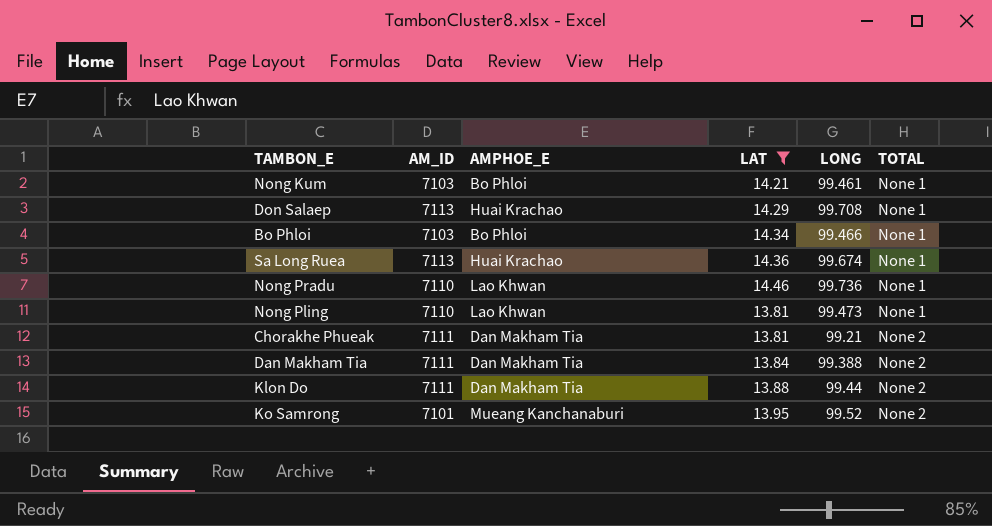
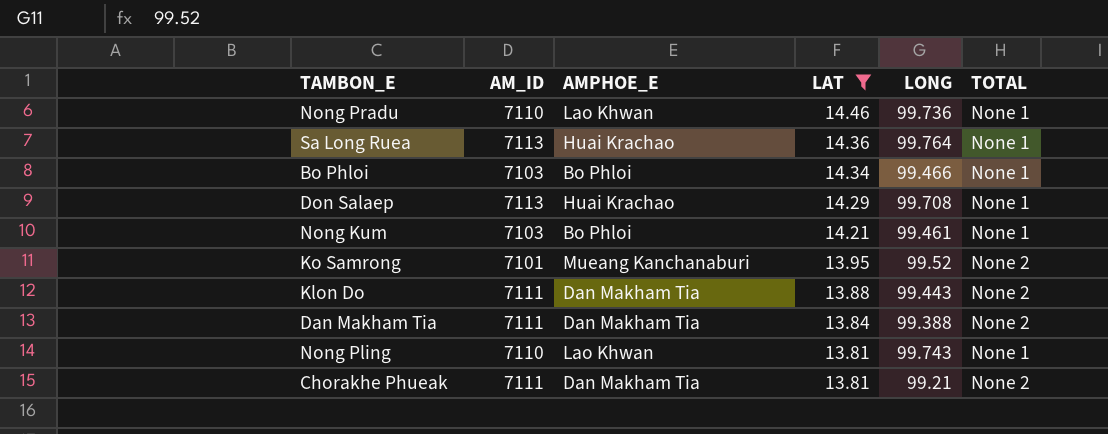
row order: TOTAL ascending -> LAT descending
Sa Long Ruea | LONG: 99.674 -> 99.764
Klon Do | LONG: 99.44 -> 99.443
Nong Pling | LONG: 99.473 -> 99.743

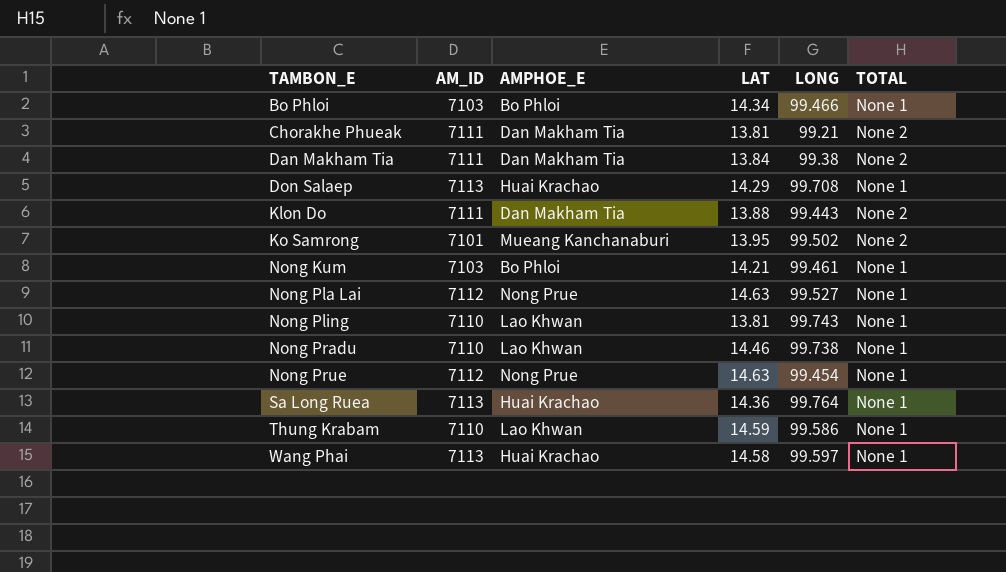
filter: LAT <= 14.46 -> none
row order: LAT descending -> TAMBON_E ascending
Dan Makham Tia | LONG: 99.388 -> 99.38
Ko Samrong | LONG: 99.52 -> 99.502
Nong Pradu | LONG: 99.736 -> 99.738

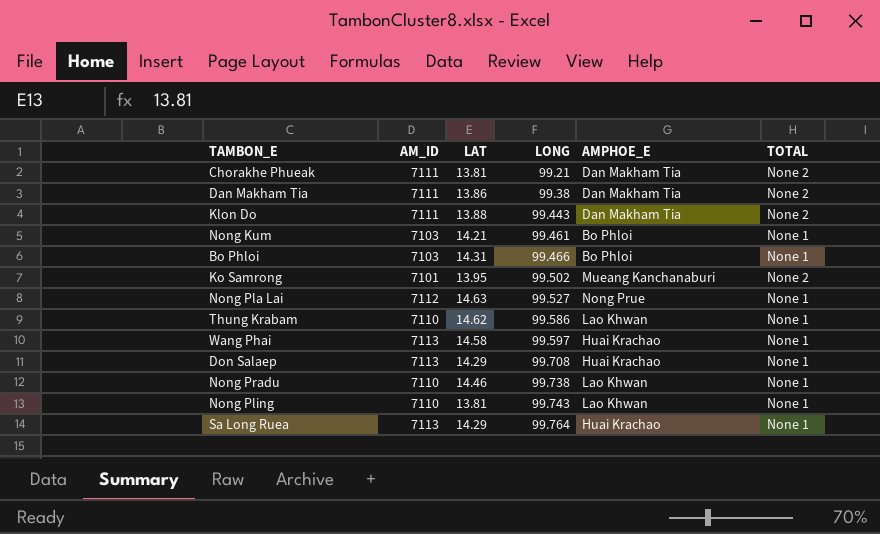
row order: TAMBON_E ascending -> LONG ascending
column AMPHOE_E | position: 3 -> 5
row Nong Prue: 7112 | Nong Prue | 14.63 | 99.454 | None 1 -> none
Dan Makham Tia | LAT: 13.84 -> 13.86
Bo Phloi | LAT: 14.34 -> 14.31
Thung Krabam | LAT: 14.59 -> 14.62
Sa Long Ruea | LAT: 14.36 -> 14.29

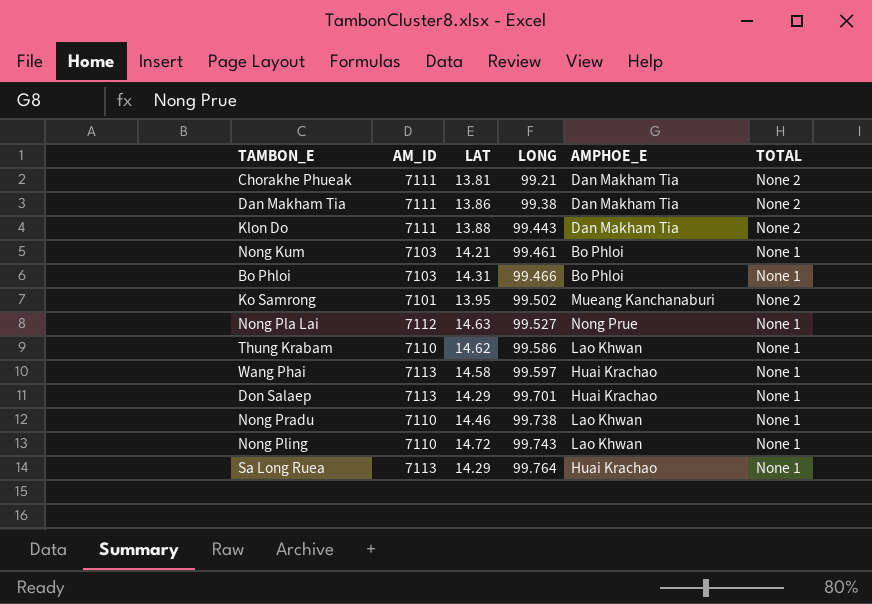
Don Salaep | LONG: 99.708 -> 99.701
Nong Pling | LAT: 13.81 -> 14.72

